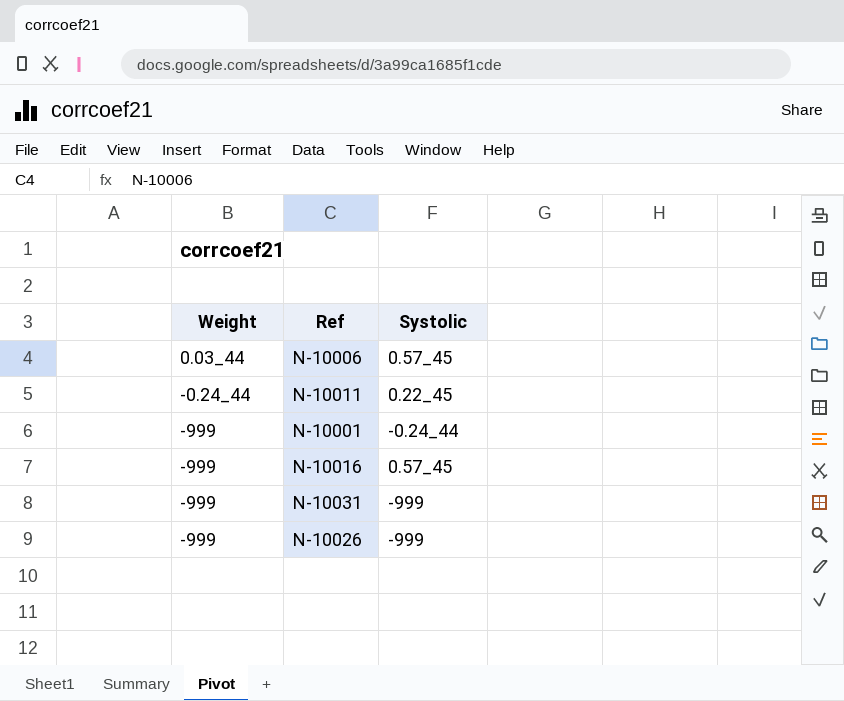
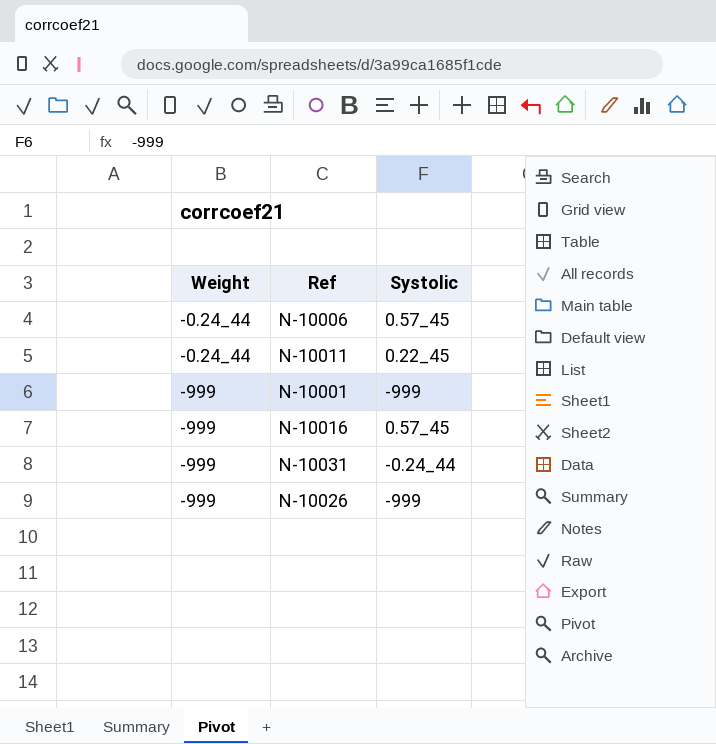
N-10006 | Weight: 0.03_44 -> -0.24_44
N-10001 | Systolic: -0.24_44 -> -999
N-10031 | Systolic: -999 -> -0.24_44

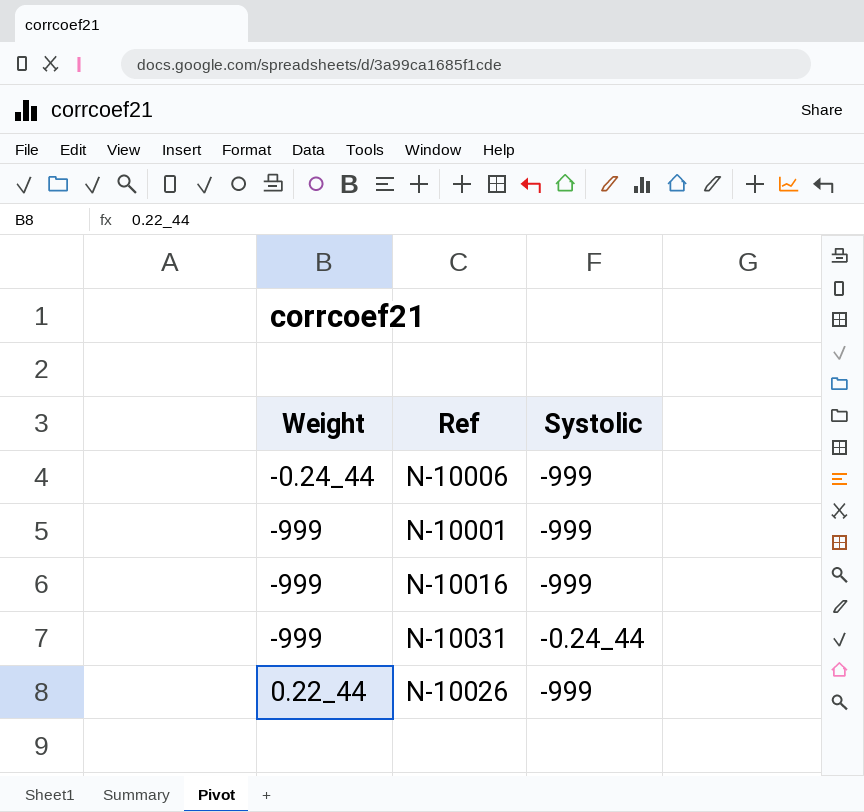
row N-10011: -0.24_44 | 0.22_45 -> none
N-10006 | Systolic: 0.57_45 -> -999
N-10016 | Systolic: 0.57_45 -> -999
N-10026 | Weight: -999 -> 0.22_44

